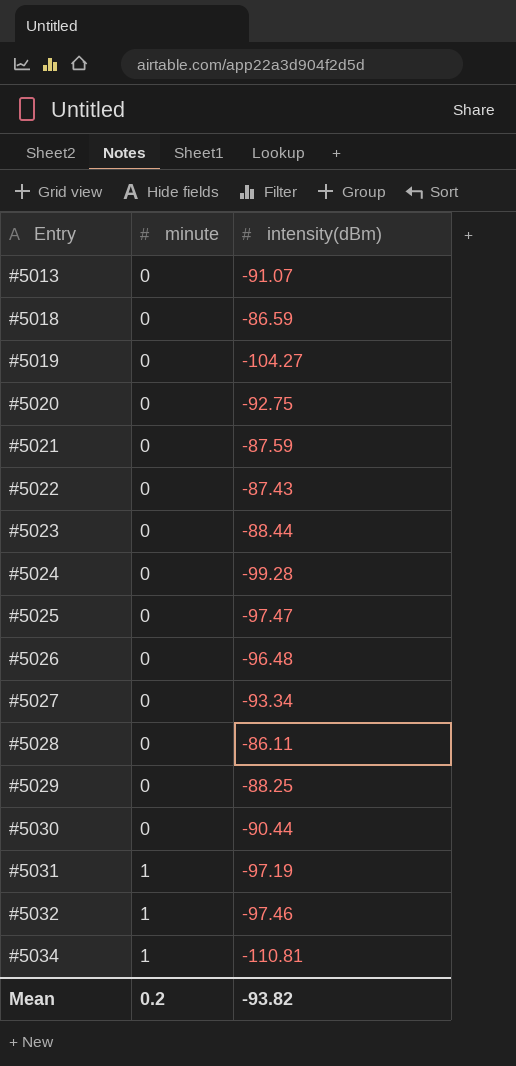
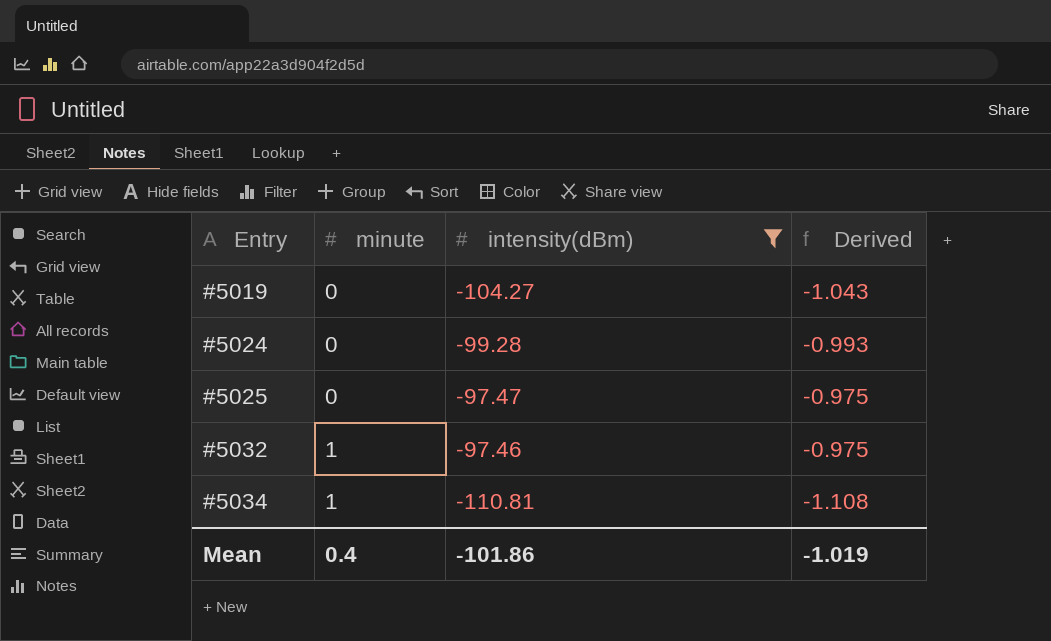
filter: none -> intensity(dBm) <= -97.46
column Derived | formula: none -> [intensity(dBm)] * 0.01
Mean | minute: 0.2 -> 0.4
Mean | intensity(dBm): -93.82 -> -101.86

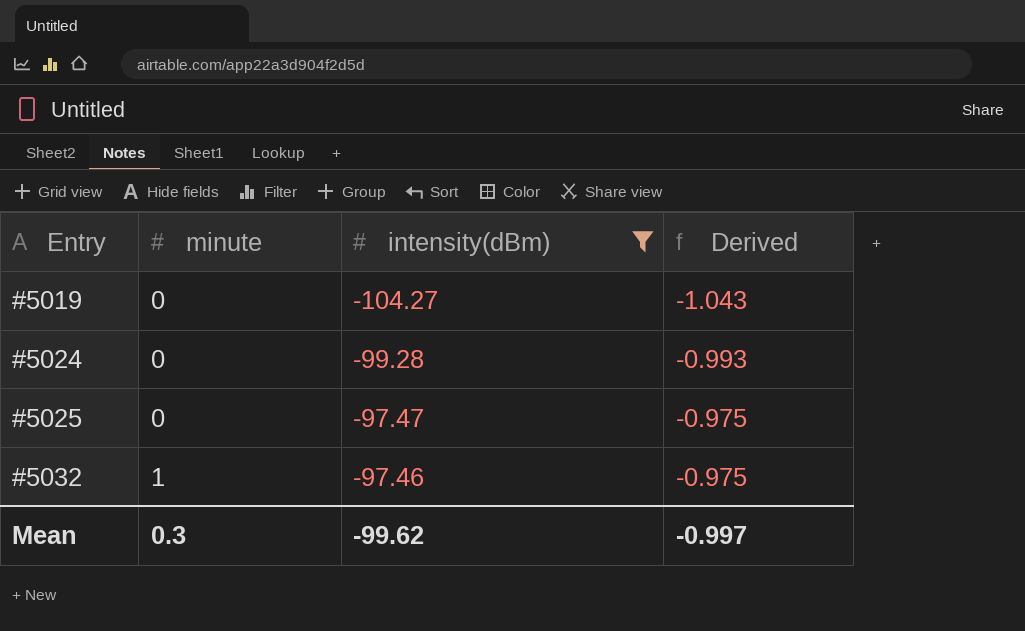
row #5034: 1 | -110.81 | -1.108 -> none
Mean | minute: 0.4 -> 0.3
Mean | intensity(dBm): -101.86 -> -99.62
Mean | Derived: -1.019 -> -0.997

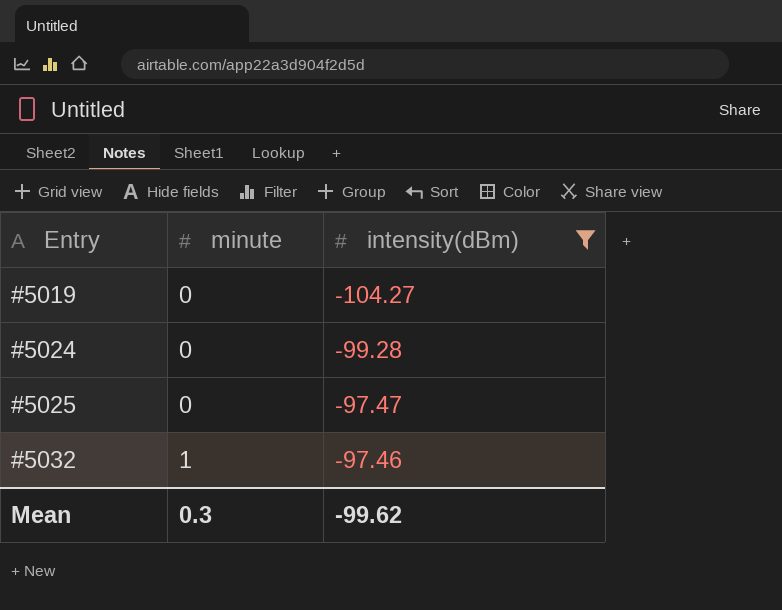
column Derived | formula: [intensity(dBm)] * 0.01 -> none

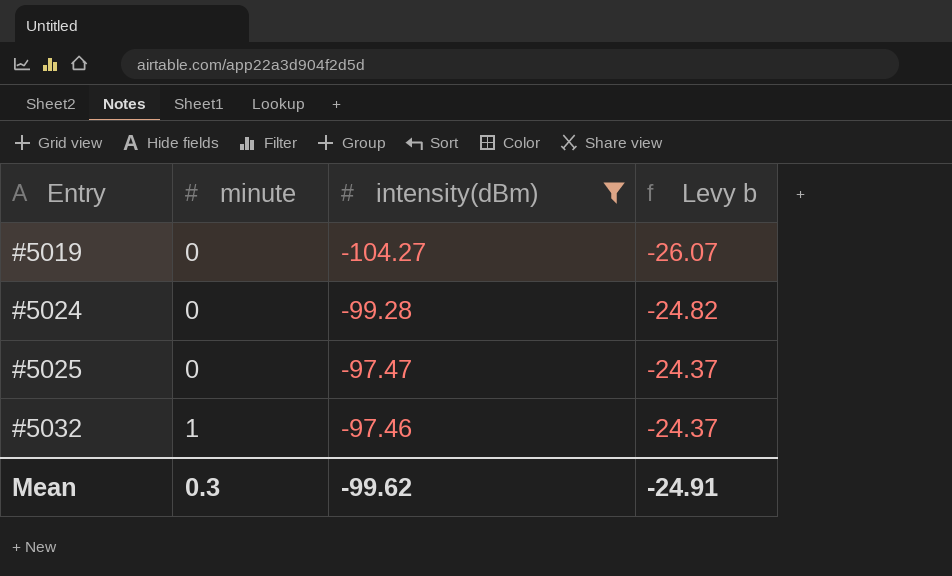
column Levy b | formula: none -> [intensity(dBm)] * 0.25

